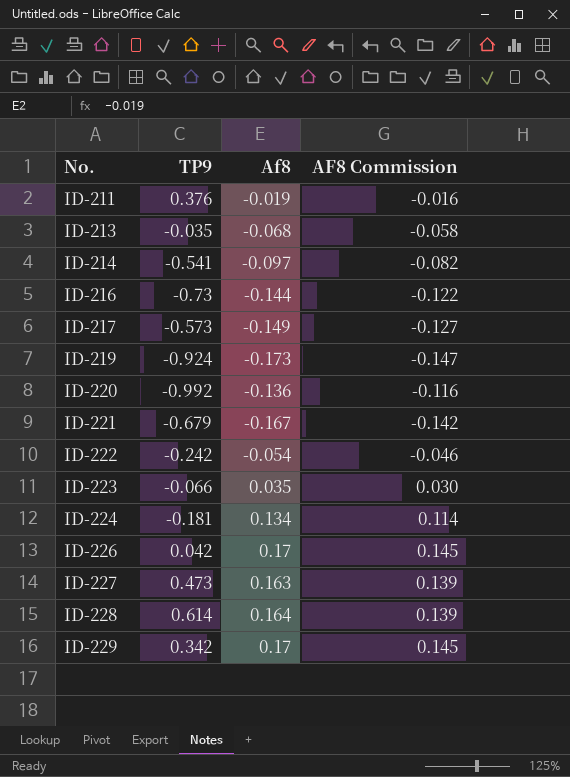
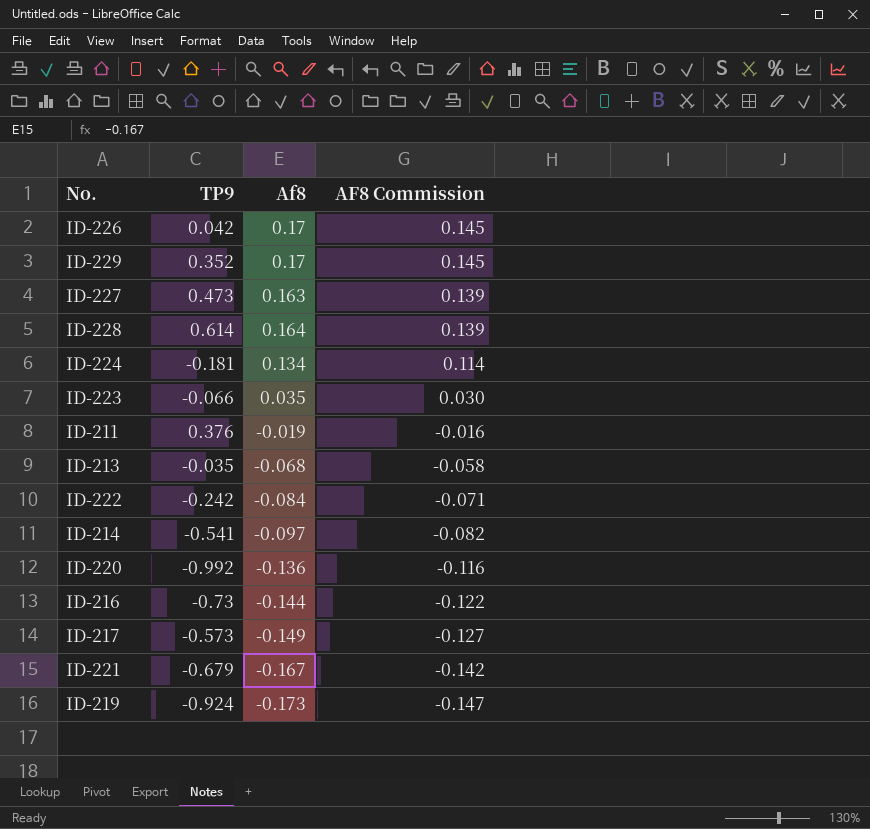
row order: No. ascending -> AF8 Commission descending
ID-229 | TP9: 0.342 -> 0.352
ID-222 | Af8: -0.054 -> -0.084
ID-222 | AF8 Commission: -0.046 -> -0.071

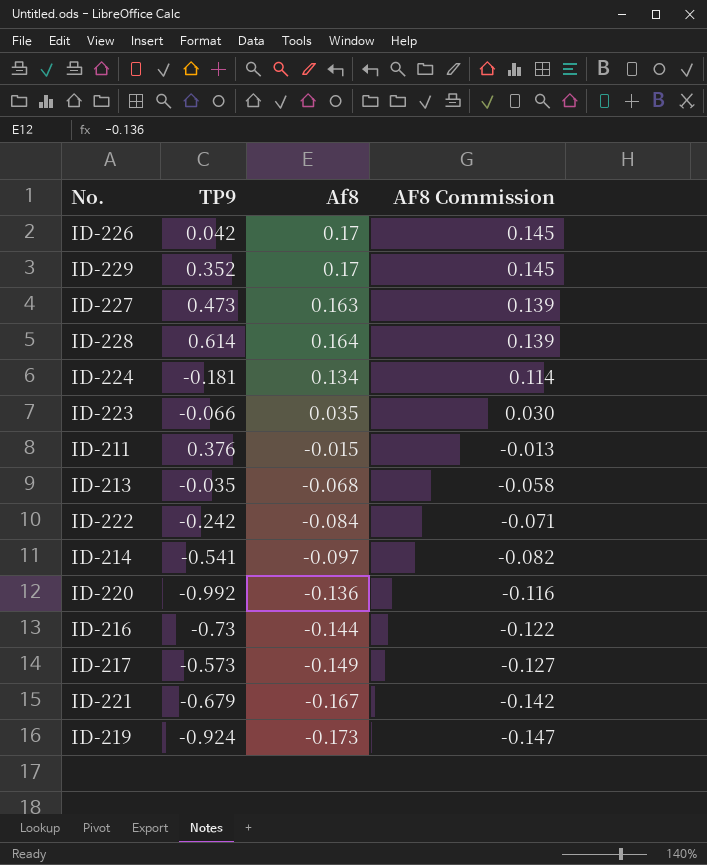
ID-211 | Af8: -0.019 -> -0.015
ID-211 | AF8 Commission: -0.016 -> -0.013

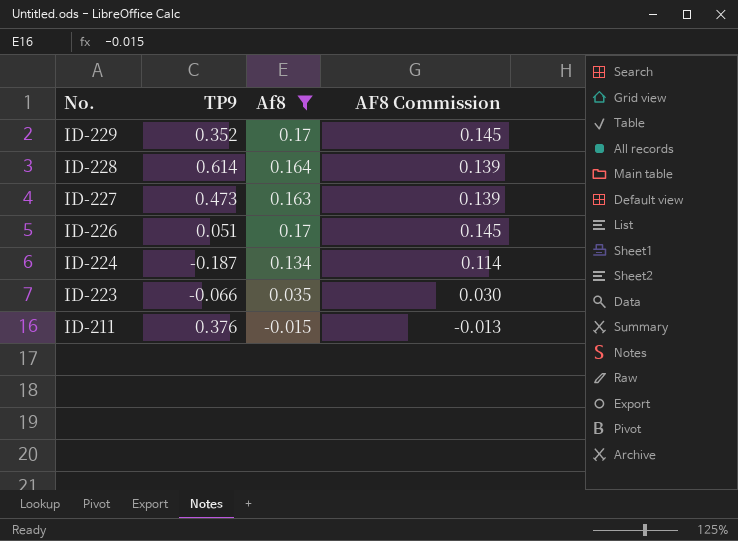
filter: none -> Af8 >= -0.015
row order: AF8 Commission descending -> No. descending
ID-226 | TP9: 0.042 -> 0.051
ID-224 | TP9: -0.181 -> -0.187

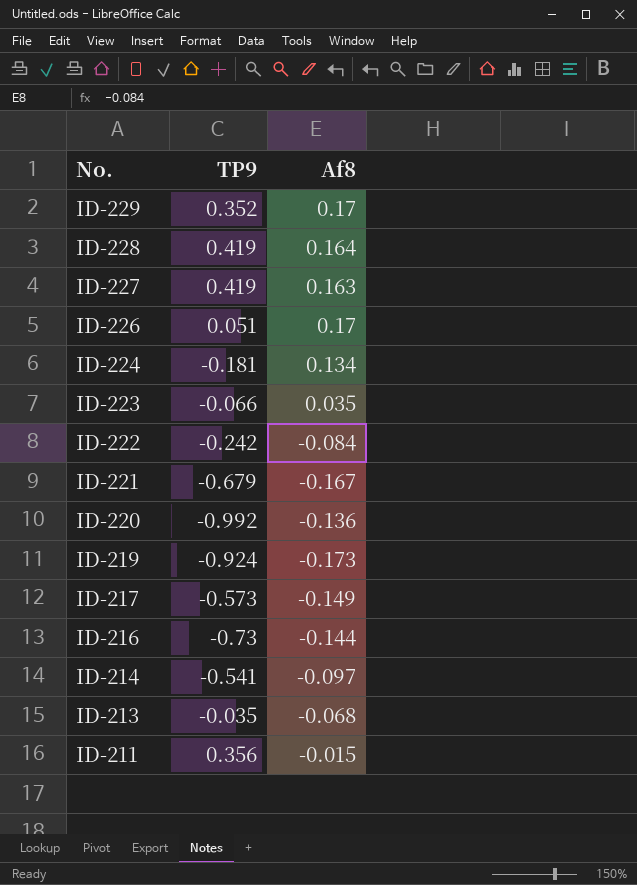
filter: Af8 >= -0.015 -> none
column AF8 Commission | formula: [Af8] * 0.85 -> none
ID-228 | TP9: 0.614 -> 0.419
ID-227 | TP9: 0.473 -> 0.419
ID-224 | TP9: -0.187 -> -0.181
ID-211 | TP9: 0.376 -> 0.356

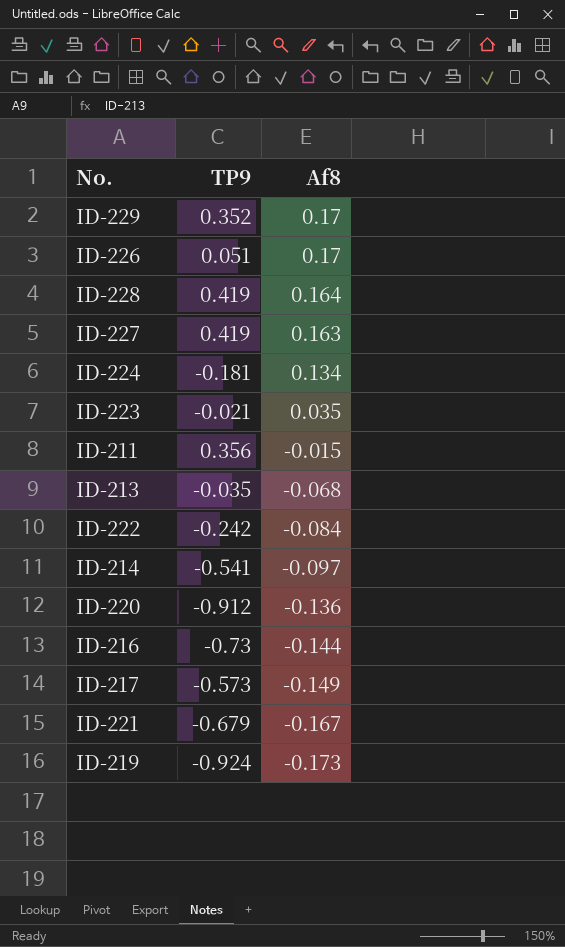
row order: No. descending -> Af8 descending
ID-223 | TP9: -0.066 -> -0.021
ID-220 | TP9: -0.992 -> -0.912

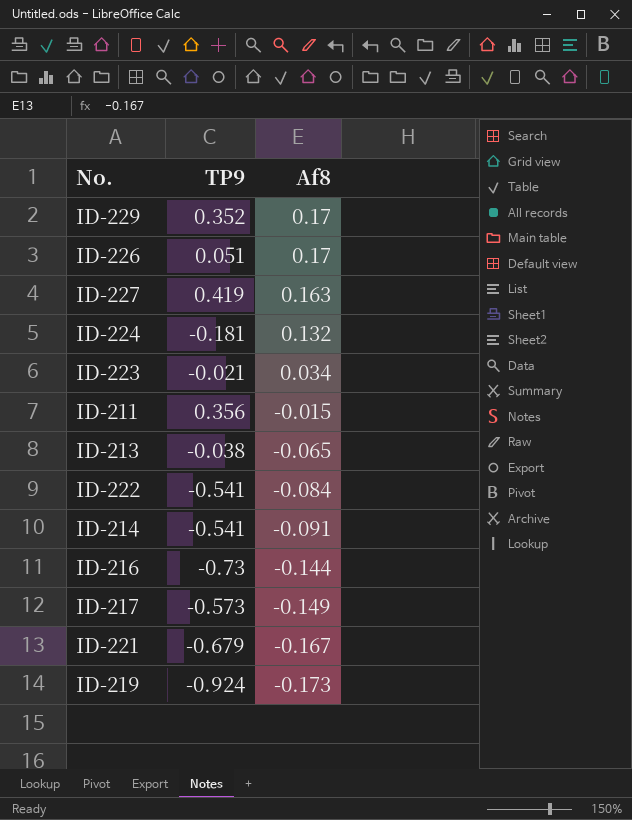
row ID-228: 0.419 | 0.164 -> none
row ID-220: -0.912 | -0.136 -> none
ID-224 | Af8: 0.134 -> 0.132
ID-223 | Af8: 0.035 -> 0.034
ID-213 | TP9: -0.035 -> -0.038
ID-213 | Af8: -0.068 -> -0.065
ID-222 | TP9: -0.242 -> -0.541
ID-214 | Af8: -0.097 -> -0.091

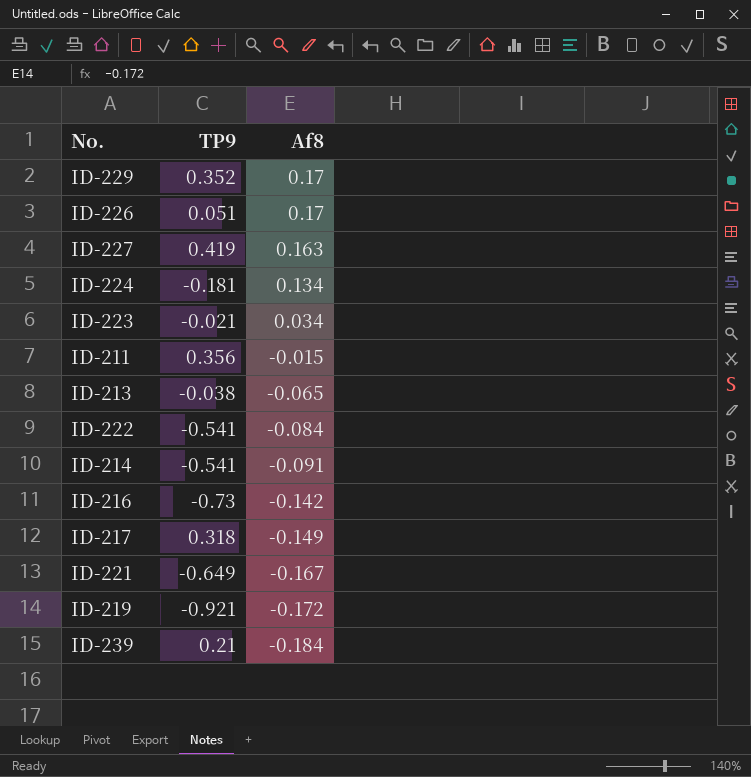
ID-224 | Af8: 0.132 -> 0.134
ID-216 | Af8: -0.144 -> -0.142
ID-217 | TP9: -0.573 -> 0.318
ID-221 | TP9: -0.679 -> -0.649
ID-219 | TP9: -0.924 -> -0.921
ID-219 | Af8: -0.173 -> -0.172
row ID-239: none -> 0.21 | -0.184

